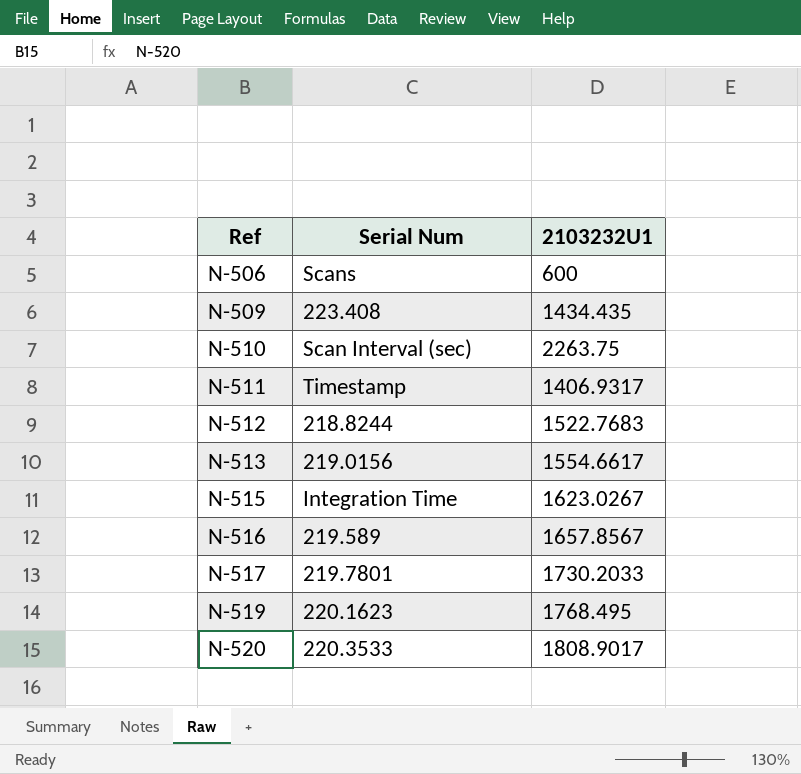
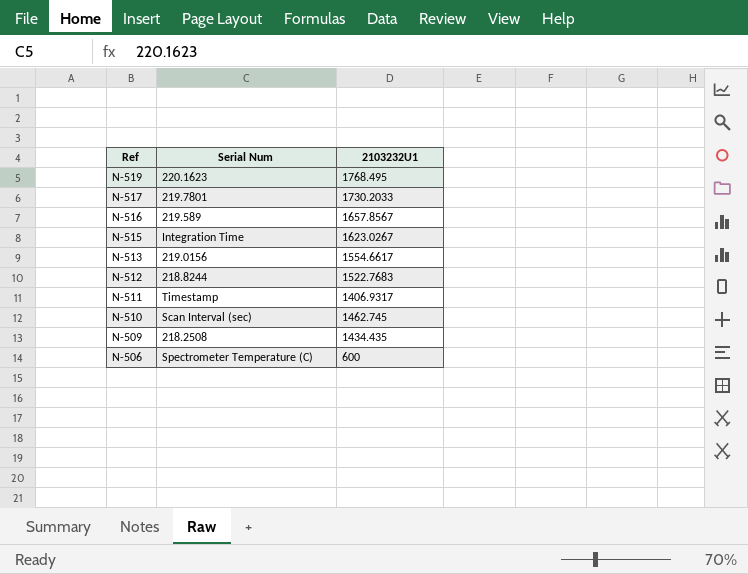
row order: Ref ascending -> Ref descending
row N-520: 220.3533 | 1808.9017 -> none
N-510 | 2103232U1: 2263.75 -> 1462.745
N-509 | Serial Num: 223.408 -> 218.2508
N-506 | Serial Num: Scans -> Spectrometer Temperature (C)

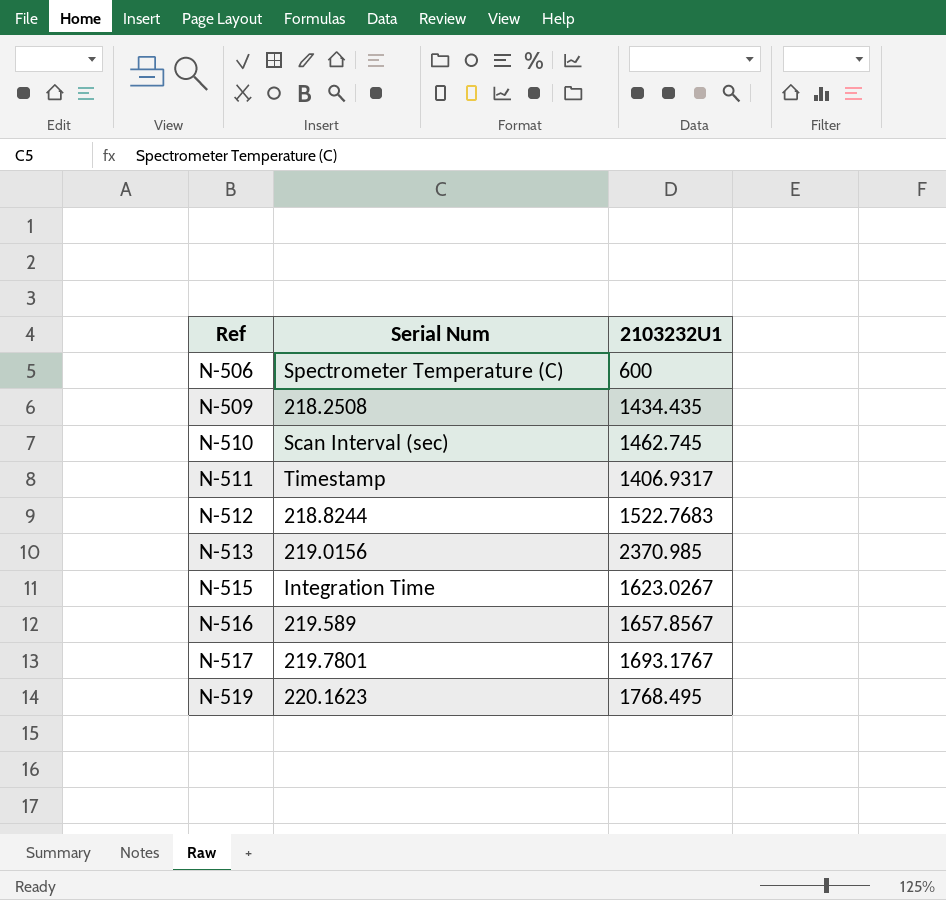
row order: Ref descending -> Ref ascending
N-513 | 2103232U1: 1554.6617 -> 2370.985
N-517 | 2103232U1: 1730.2033 -> 1693.1767

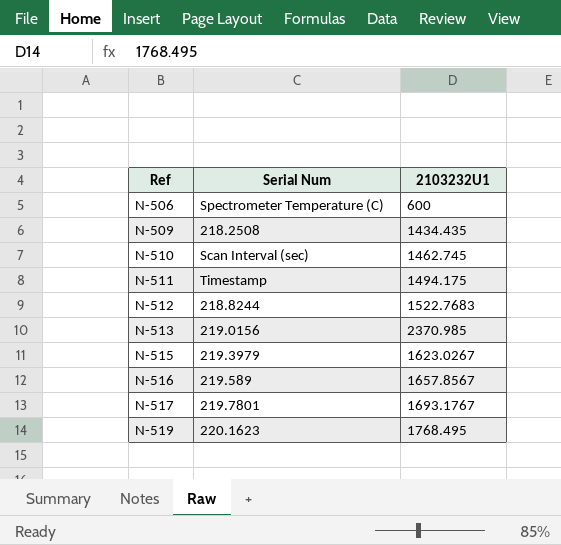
N-511 | 2103232U1: 1406.9317 -> 1494.175
N-515 | Serial Num: Integration Time -> 219.3979

